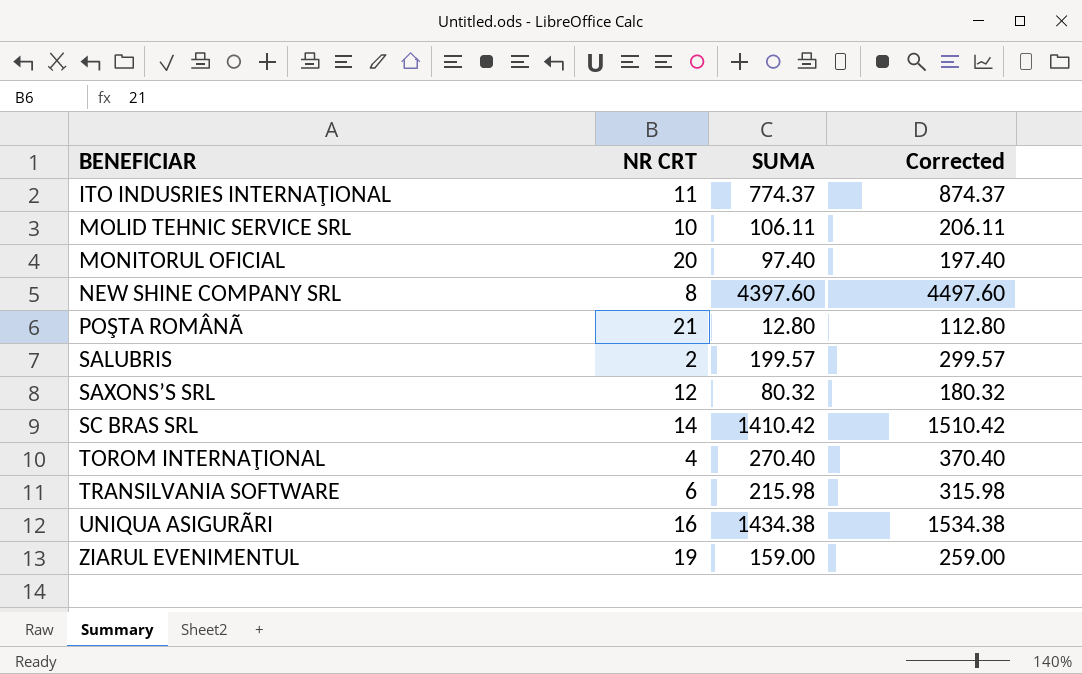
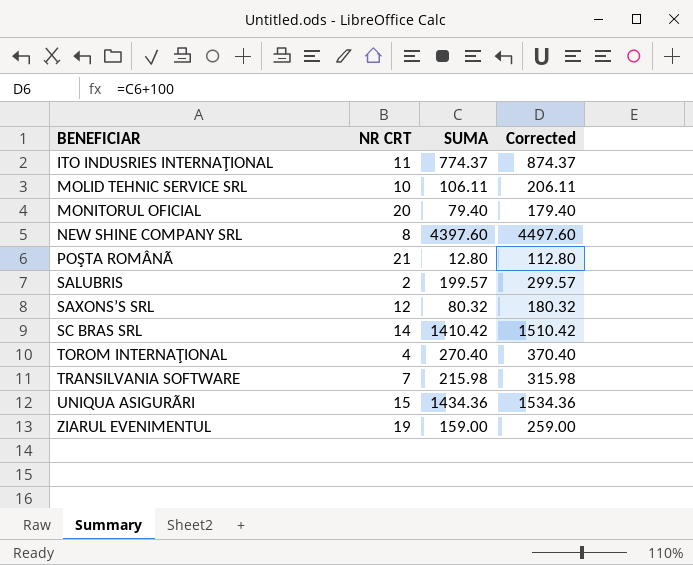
MONITORUL OFICIAL | SUMA: 97.40 -> 79.40
MONITORUL OFICIAL | Corrected: 197.40 -> 179.40
TRANSILVANIA SOFTWARE | NR CRT: 6 -> 7
UNIQUA ASIGURÃRI | NR CRT: 16 -> 15
UNIQUA ASIGURÃRI | SUMA: 1434.38 -> 1434.36
UNIQUA ASIGURÃRI | Corrected: 1534.38 -> 1534.36

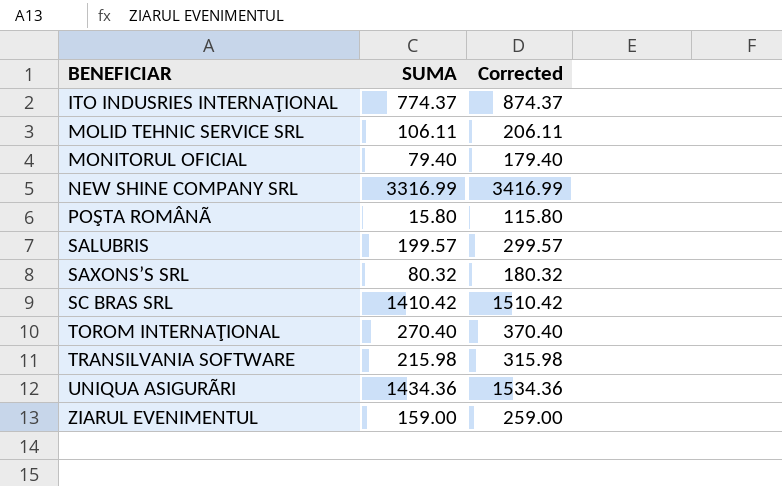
column NR CRT | position: 2 -> none
NEW SHINE COMPANY SRL | SUMA: 4397.60 -> 3316.99
NEW SHINE COMPANY SRL | Corrected: 4497.60 -> 3416.99
POŞTA ROMÂNÃ | SUMA: 12.80 -> 15.80
POŞTA ROMÂNÃ | Corrected: 112.80 -> 115.80

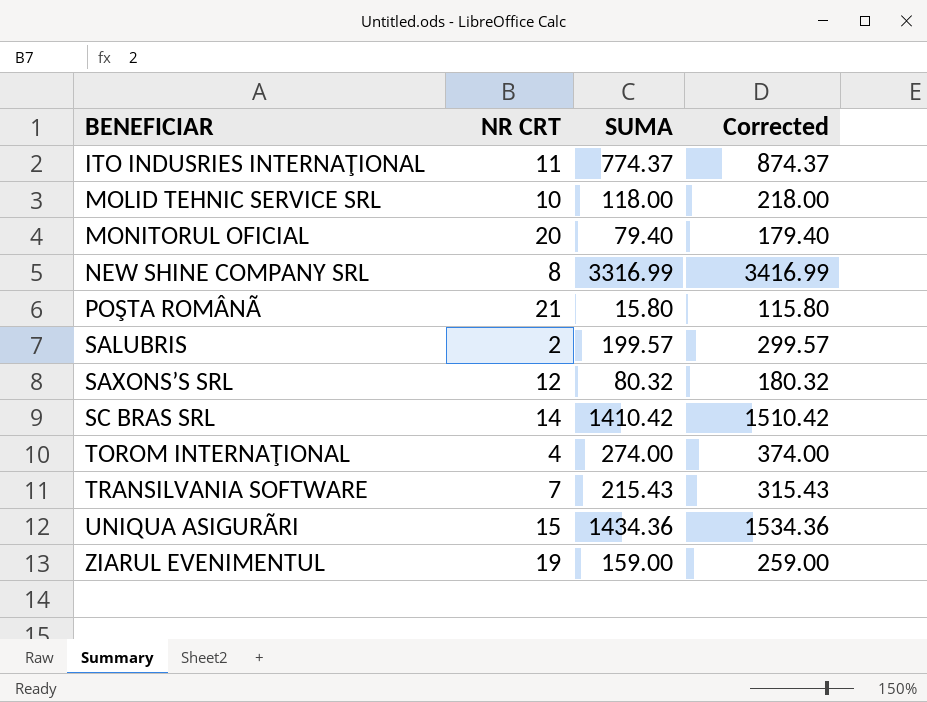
column NR CRT | position: none -> 2
MOLID TEHNIC SERVICE SRL | SUMA: 106.11 -> 118.00
MOLID TEHNIC SERVICE SRL | Corrected: 206.11 -> 218.00
TOROM INTERNAŢIONAL | SUMA: 270.40 -> 274.00
TOROM INTERNAŢIONAL | Corrected: 370.40 -> 374.00
TRANSILVANIA SOFTWARE | SUMA: 215.98 -> 215.43
TRANSILVANIA SOFTWARE | Corrected: 315.98 -> 315.43

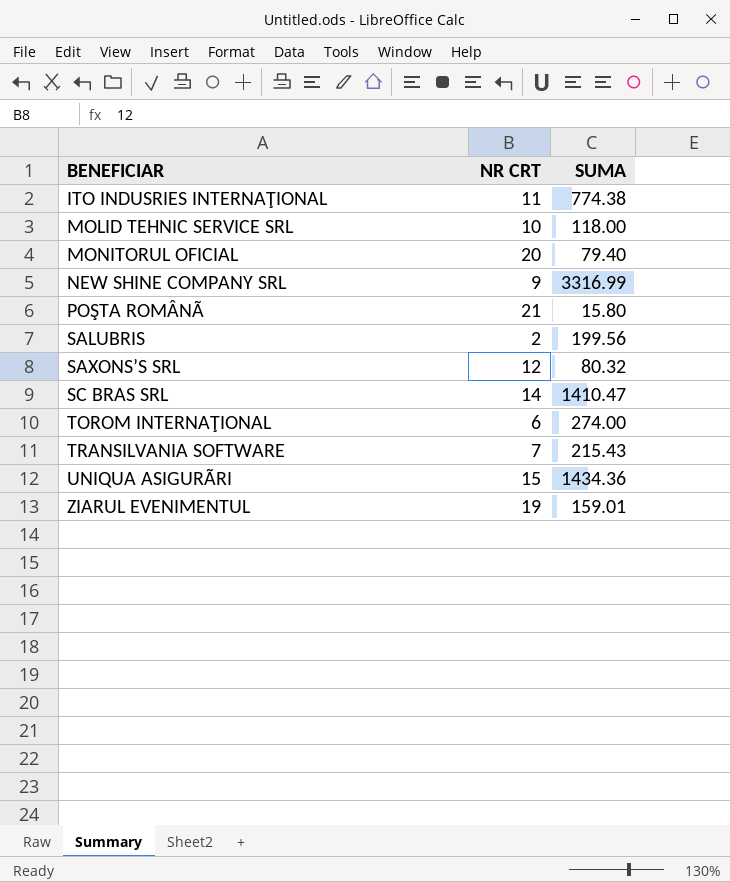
column Corrected | formula: [SUMA] + 100 -> none
ITO INDUSRIES INTERNAŢIONAL | SUMA: 774.37 -> 774.38
NEW SHINE COMPANY SRL | NR CRT: 8 -> 9
SALUBRIS | SUMA: 199.57 -> 199.56
SC BRAS SRL | SUMA: 1410.42 -> 1410.47
TOROM INTERNAŢIONAL | NR CRT: 4 -> 6
ZIARUL EVENIMENTUL | SUMA: 159.00 -> 159.01

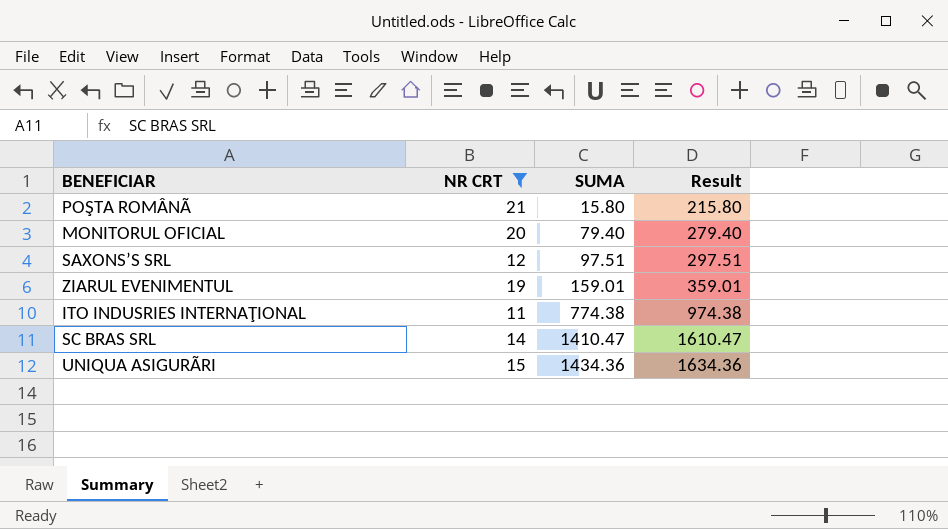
filter: none -> NR CRT >= 11
row order: BENEFICIAR ascending -> SUMA ascending
column Result | formula: none -> [SUMA] + 200
SAXONS’S SRL | SUMA: 80.32 -> 97.51

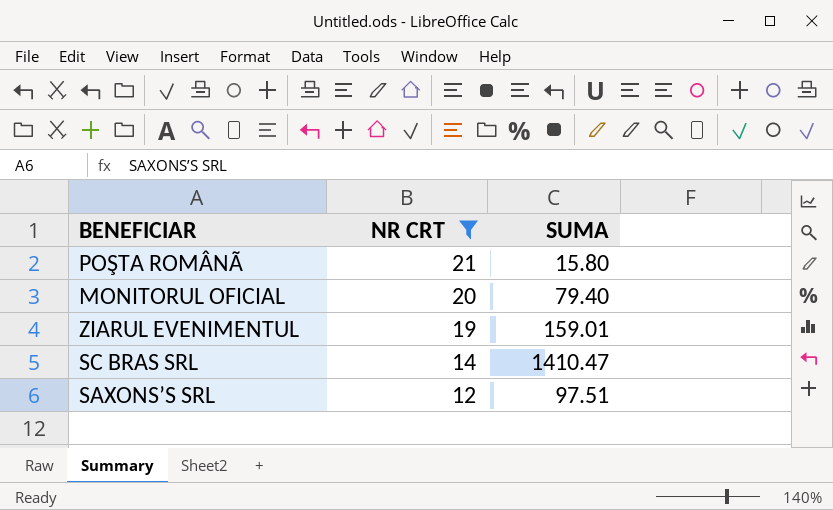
row order: SUMA ascending -> NR CRT descending
column Result | formula: [SUMA] + 200 -> none
row ITO INDUSRIES INTERNAŢIONAL: 11 | 774.38 | 974.38 -> none
row UNIQUA ASIGURÃRI: 15 | 1434.36 | 1634.36 -> none

